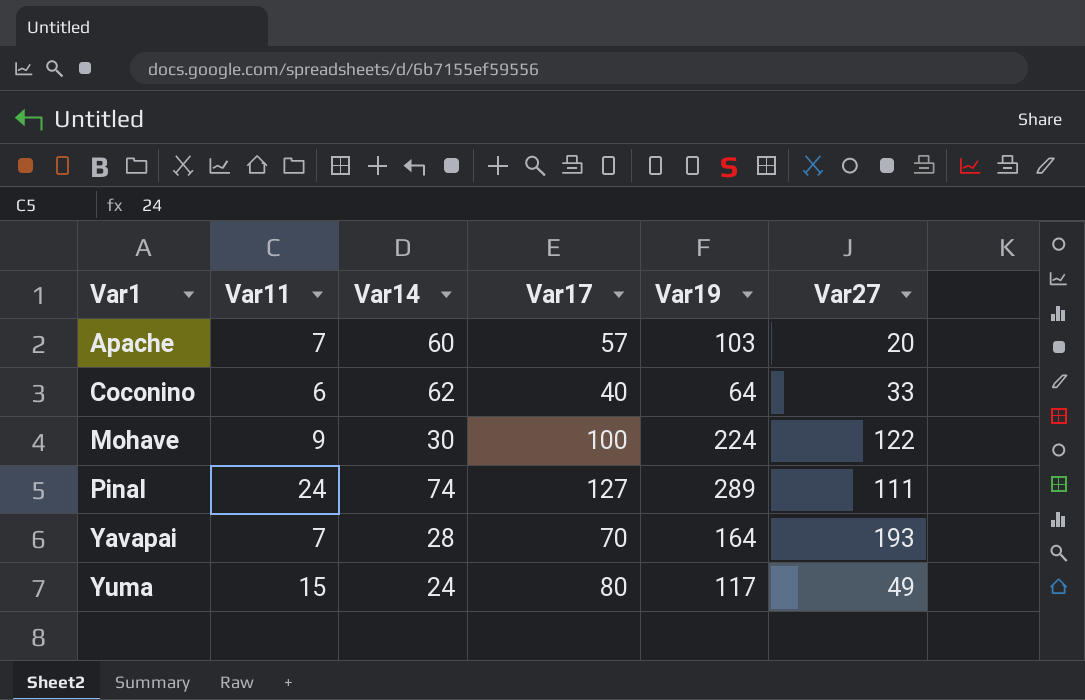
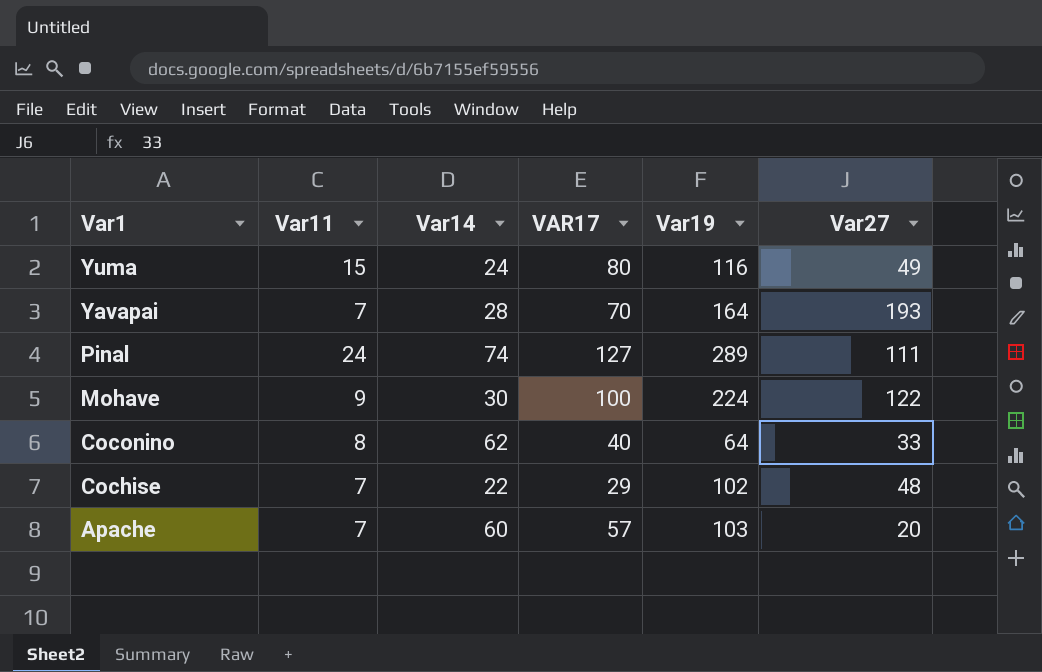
row order: Var1 ascending -> Var1 descending
column name: Var17 -> VAR17
Yuma | Var19: 117 -> 116
Coconino | Var11: 6 -> 8
row Cochise: none -> 7 | 22 | 29 | 102 | 48

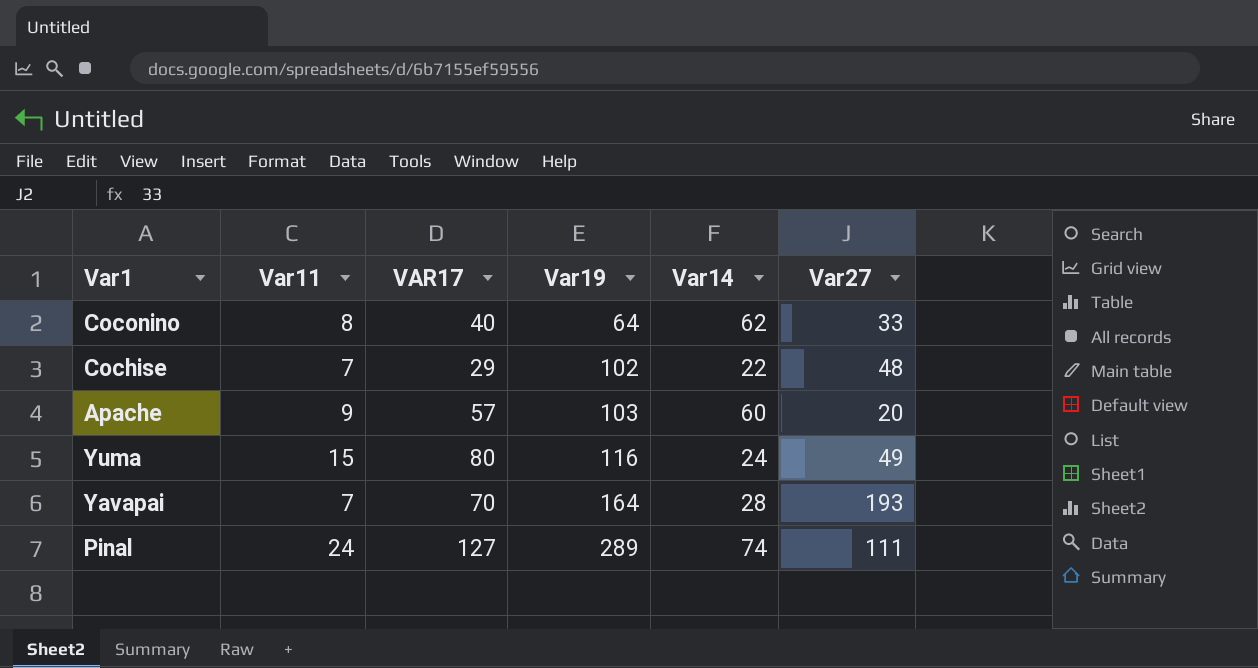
row order: Var1 descending -> Var19 ascending
column Var14 | position: 3 -> 5
row Mohave: 9 | 30 | 100 | 224 | 122 -> none
Apache | Var11: 7 -> 9

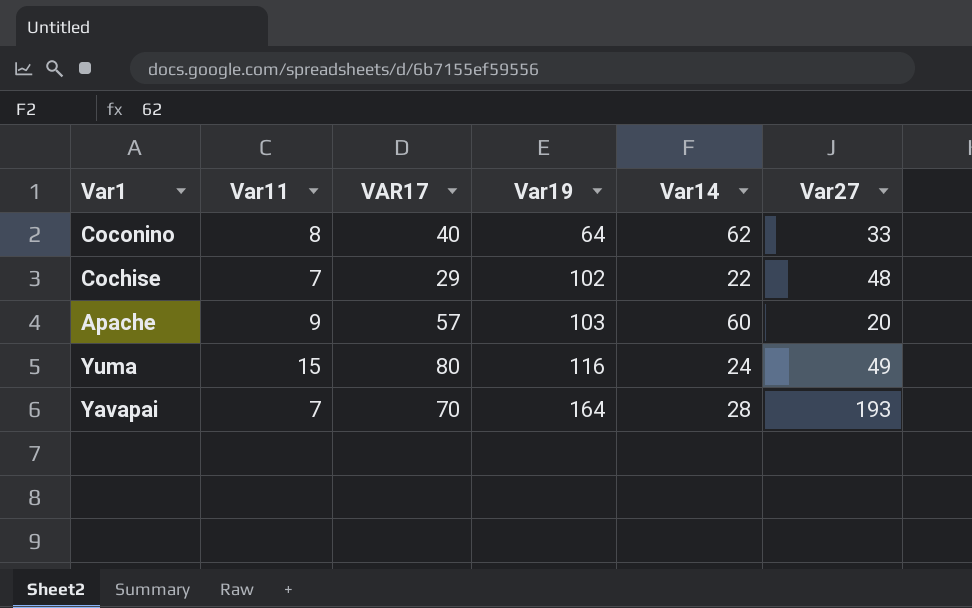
row Pinal: 24 | 127 | 289 | 74 | 111 -> none

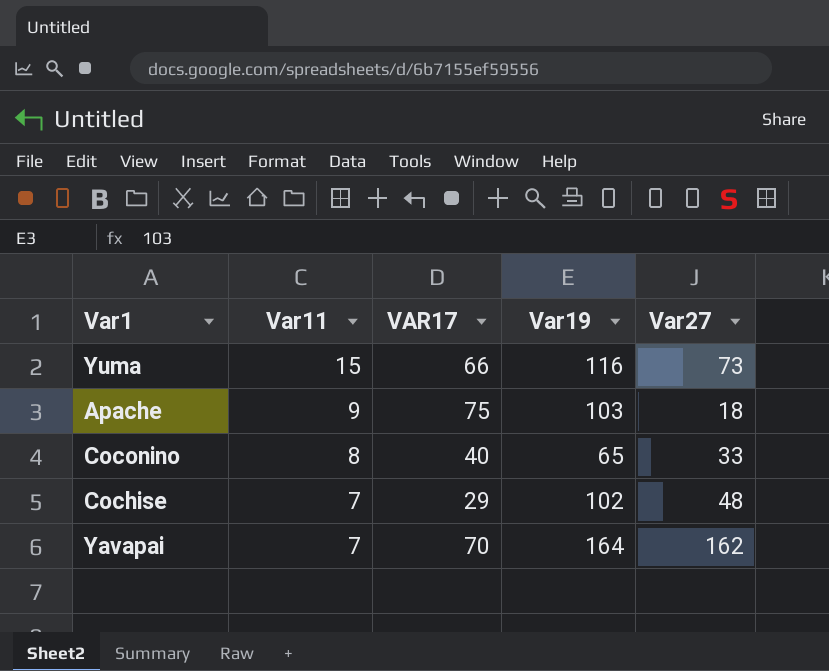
row order: Var19 ascending -> Var11 descending
column Var14 | position: 5 -> none
Yuma | VAR17: 80 -> 66
Yuma | Var27: 49 -> 73
Apache | VAR17: 57 -> 75
Apache | Var27: 20 -> 18
Coconino | Var19: 64 -> 65
Yavapai | Var27: 193 -> 162

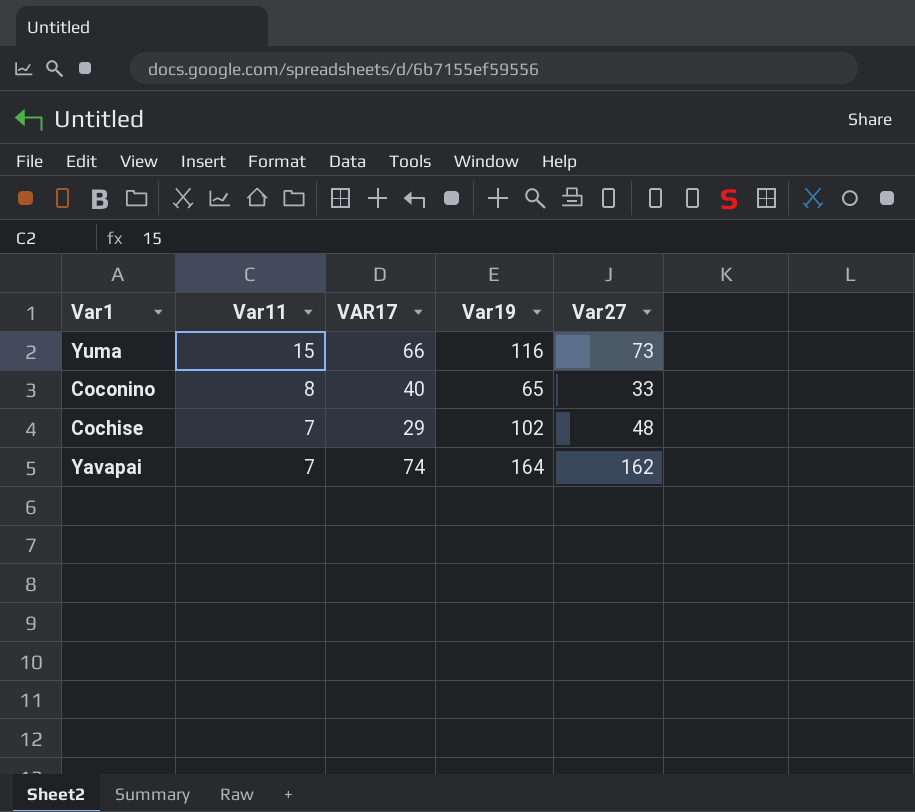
row Apache: 9 | 75 | 103 | 18 -> none
Yavapai | VAR17: 70 -> 74

